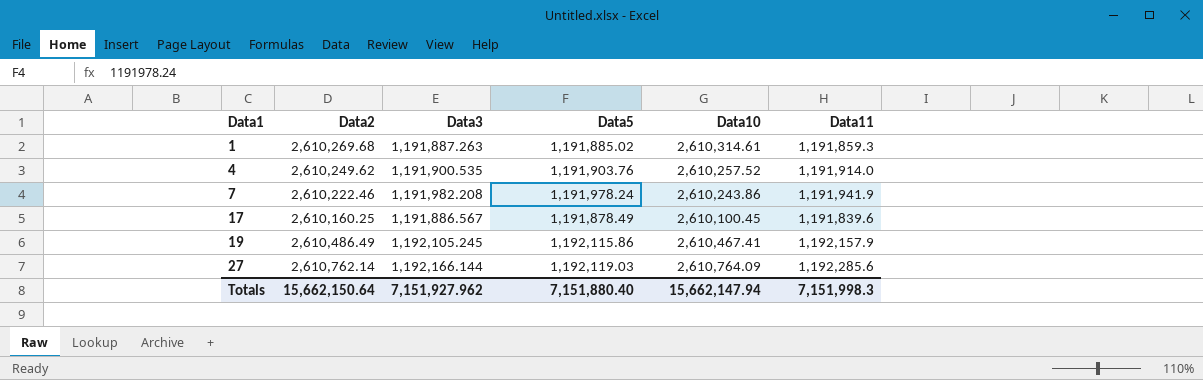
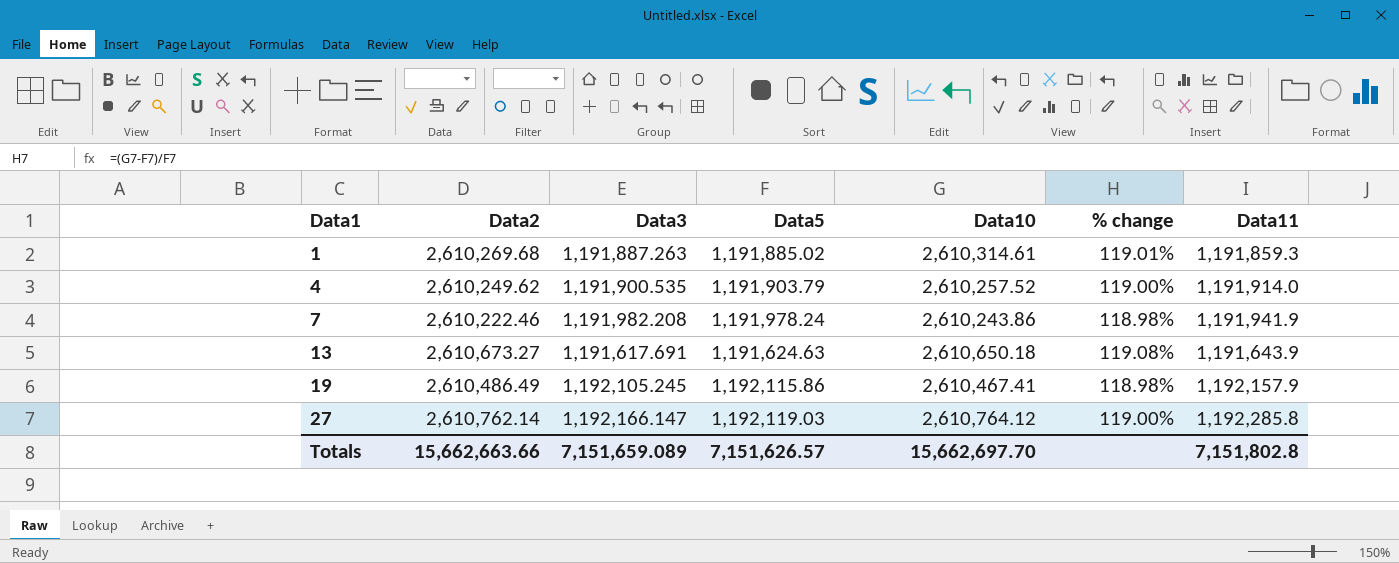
column % change | formula: none -> ([Data10] - [Data5]) / [Data5]
row 17: 2,610,160.25 | 1,191,886.567 | 1,191,878.49 | 2,610,100.45 | 1,191,839.6 -> none
4 | Data5: 1,191,903.76 -> 1,191,903.79
row 13: none -> 2,610,673.27 | 1,191,617.691 | 1,191,624.63 | 2,610,650.18 | 119.08% | 1,191,643.9
27 | Data3: 1,192,166.144 -> 1,192,166.147
27 | Data10: 2,610,764.09 -> 2,610,764.12
27 | Data11: 1,192,285.6 -> 1,192,285.8
Totals | Data2: 15,662,150.64 -> 15,662,663.66
Totals | Data3: 7,151,927.962 -> 7,151,659.089
Totals | Data5: 7,151,880.40 -> 7,151,626.57
Totals | Data10: 15,662,147.94 -> 15,662,697.70
Totals | Data11: 7,151,998.3 -> 7,151,802.8

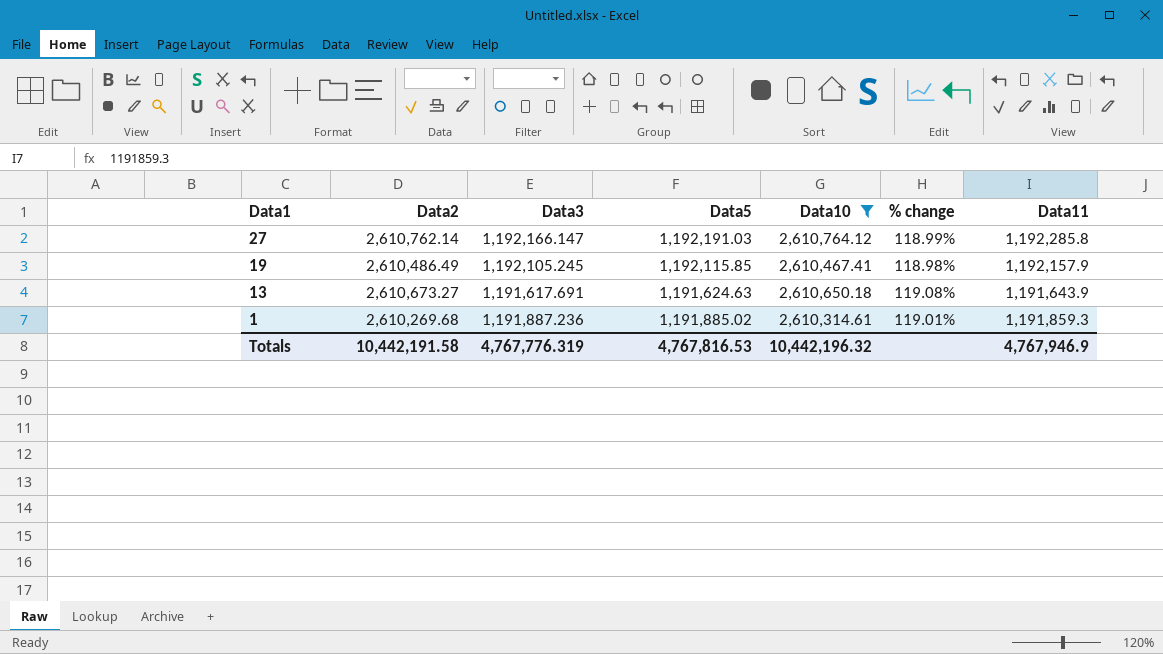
filter: none -> Data10 >= 2,610,314.61
row order: Data1 ascending -> Data1 descending
27 | Data5: 1,192,119.03 -> 1,192,191.03
27 | % change: 119.00% -> 118.99%
19 | Data5: 1,192,115.86 -> 1,192,115.85
1 | Data3: 1,191,887.263 -> 1,191,887.236
Totals | Data2: 15,662,663.66 -> 10,442,191.58
Totals | Data3: 7,151,659.089 -> 4,767,776.319
Totals | Data5: 7,151,626.57 -> 4,767,816.53
Totals | Data10: 15,662,697.70 -> 10,442,196.32
Totals | Data11: 7,151,802.8 -> 4,767,946.9

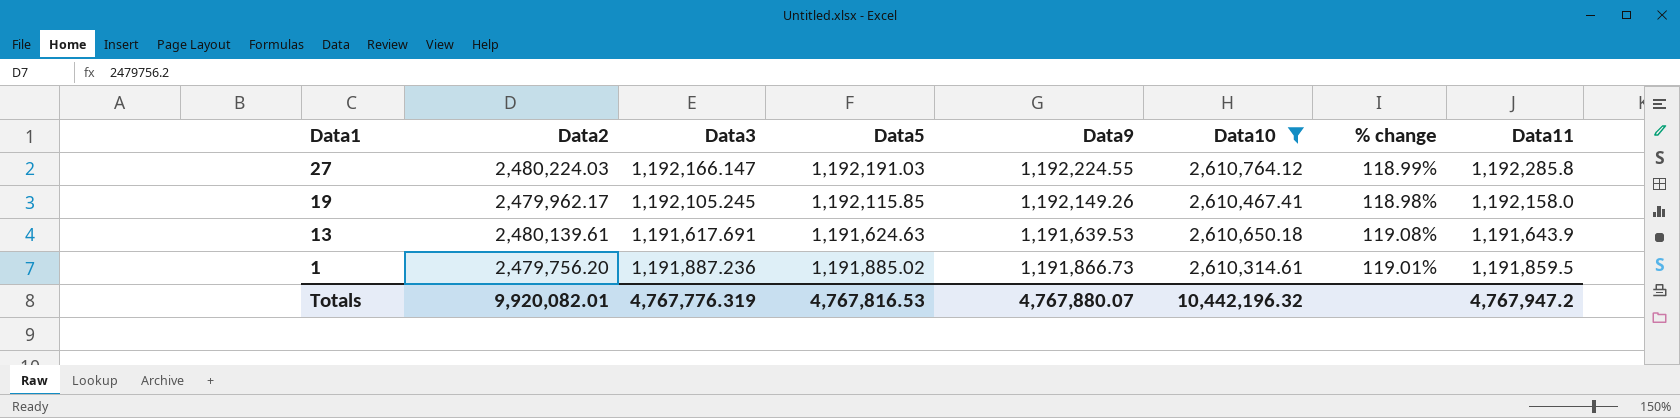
column Data9 | position: none -> 5
27 | Data2: 2,610,762.14 -> 2,480,224.03
19 | Data2: 2,610,486.49 -> 2,479,962.17
19 | Data11: 1,192,157.9 -> 1,192,158.0
13 | Data2: 2,610,673.27 -> 2,480,139.61
1 | Data2: 2,610,269.68 -> 2,479,756.20
1 | Data11: 1,191,859.3 -> 1,191,859.5
Totals | Data2: 10,442,191.58 -> 9,920,082.01
Totals | Data11: 4,767,946.9 -> 4,767,947.2

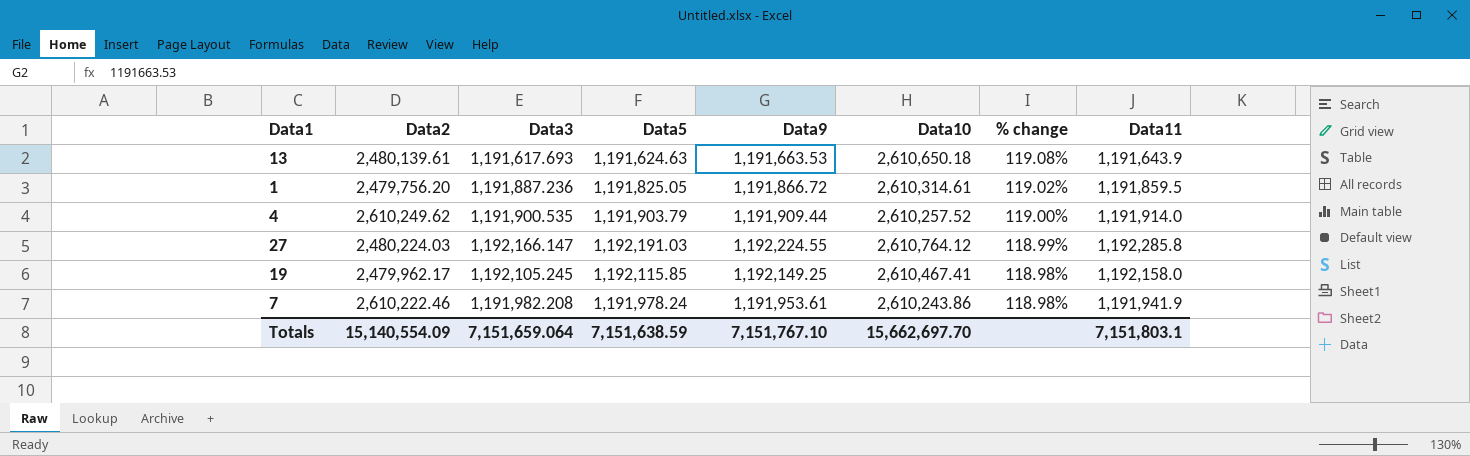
filter: Data10 >= 2,610,314.61 -> none
row order: Data1 descending -> % change descending
13 | Data3: 1,191,617.691 -> 1,191,617.693
13 | Data9: 1,191,639.53 -> 1,191,663.53
1 | Data5: 1,191,885.02 -> 1,191,825.05
1 | Data9: 1,191,866.73 -> 1,191,866.72
1 | % change: 119.01% -> 119.02%
19 | Data9: 1,192,149.26 -> 1,192,149.25
Totals | Data2: 9,920,082.01 -> 15,140,554.09
Totals | Data3: 4,767,776.319 -> 7,151,659.064
Totals | Data5: 4,767,816.53 -> 7,151,638.59
Totals | Data9: 4,767,880.07 -> 7,151,767.10
Totals | Data10: 10,442,196.32 -> 15,662,697.70
Totals | Data11: 4,767,947.2 -> 7,151,803.1

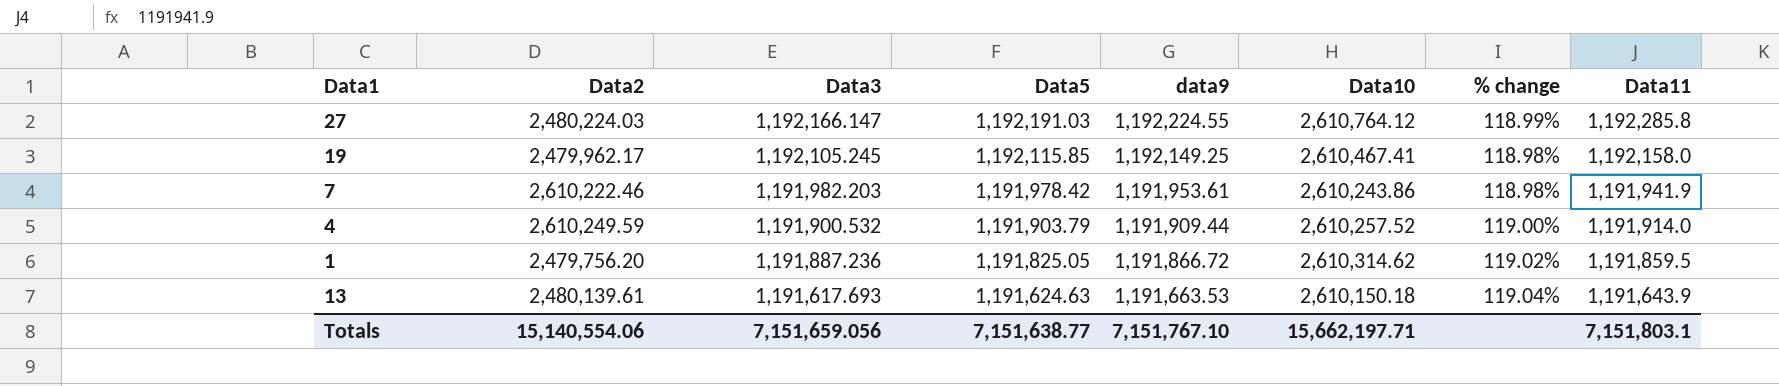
row order: % change descending -> Data3 descending
column name: Data9 -> data9
7 | Data3: 1,191,982.208 -> 1,191,982.203
7 | Data5: 1,191,978.24 -> 1,191,978.42
4 | Data2: 2,610,249.62 -> 2,610,249.59
4 | Data3: 1,191,900.535 -> 1,191,900.532
1 | Data10: 2,610,314.61 -> 2,610,314.62
13 | Data10: 2,610,650.18 -> 2,610,150.18
13 | % change: 119.08% -> 119.04%
Totals | Data2: 15,140,554.09 -> 15,140,554.06
Totals | Data3: 7,151,659.064 -> 7,151,659.056
Totals | Data5: 7,151,638.59 -> 7,151,638.77
Totals | Data10: 15,662,697.70 -> 15,662,197.71

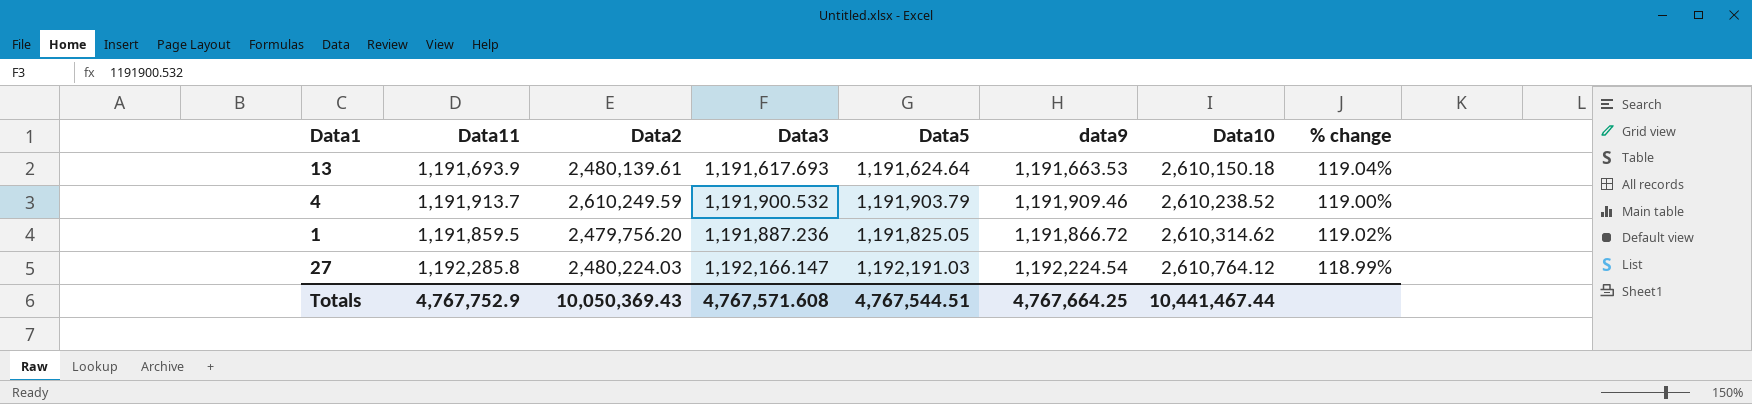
row order: Data3 descending -> Data10 ascending
column Data11 | position: 8 -> 2
row 19: 2,479,962.17 | 1,192,105.245 | 1,192,115.85 | 1,192,149.25 | 2,610,467.41 | 118.98% | 1,192,158.0 -> none
row 7: 2,610,222.46 | 1,191,982.203 | 1,191,978.42 | 1,191,953.61 | 2,610,243.86 | 118.98% | 1,191,941.9 -> none
13 | Data11: 1,191,643.9 -> 1,191,693.9
13 | Data5: 1,191,624.63 -> 1,191,624.64
4 | Data11: 1,191,914.0 -> 1,191,913.7
4 | data9: 1,191,909.44 -> 1,191,909.46
4 | Data10: 2,610,257.52 -> 2,610,238.52
27 | data9: 1,192,224.55 -> 1,192,224.54
Totals | Data11: 7,151,803.1 -> 4,767,752.9
Totals | Data2: 15,140,554.06 -> 10,050,369.43
Totals | Data3: 7,151,659.056 -> 4,767,571.608
Totals | Data5: 7,151,638.77 -> 4,767,544.51
Totals | data9: 7,151,767.10 -> 4,767,664.25
Totals | Data10: 15,662,197.71 -> 10,441,467.44

